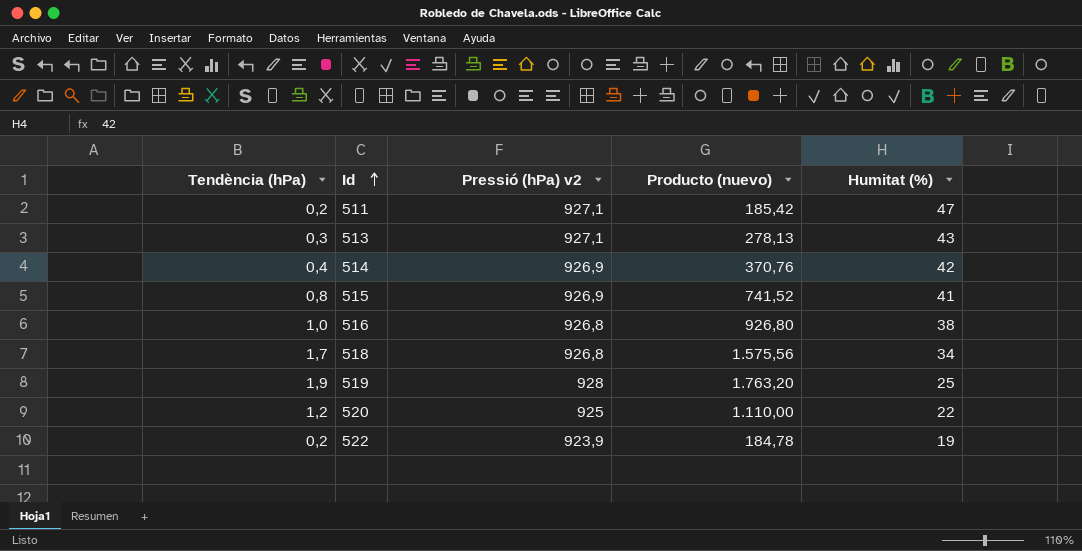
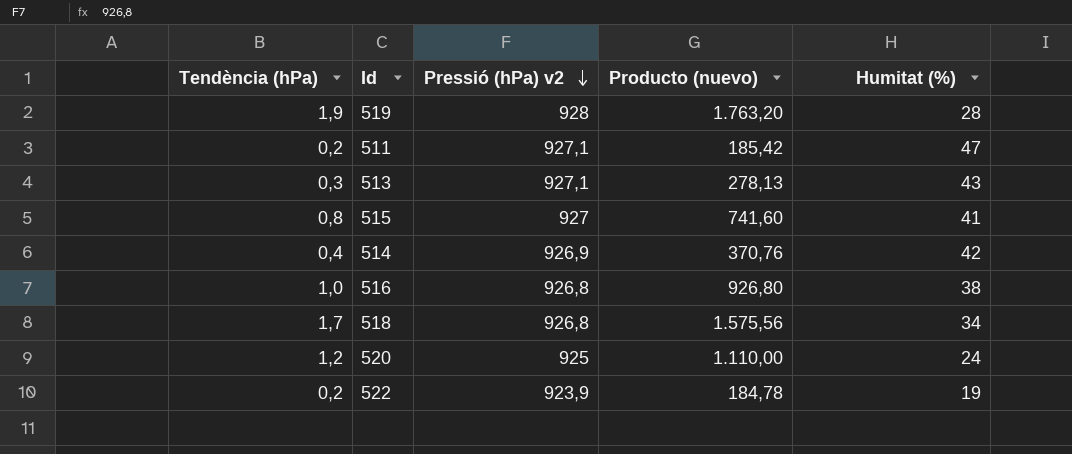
row order: Id ascending -> Pressió (hPa) v2 descending
519 | Humitat (%): 25 -> 28
515 | Pressió (hPa) v2: 926,9 -> 927
515 | Producto (nuevo): 741,52 -> 741,60
520 | Humitat (%): 22 -> 24

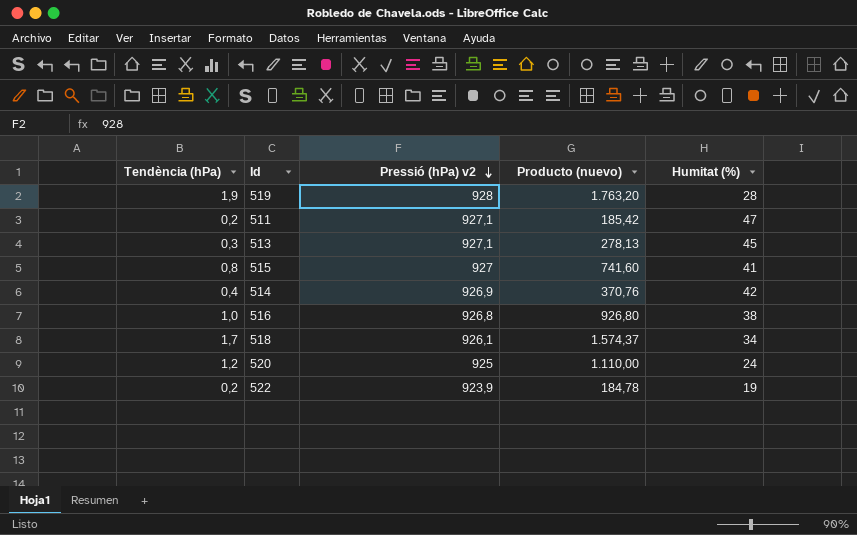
513 | Humitat (%): 43 -> 45
518 | Pressió (hPa) v2: 926,8 -> 926,1
518 | Producto (nuevo): 1.575,56 -> 1.574,37

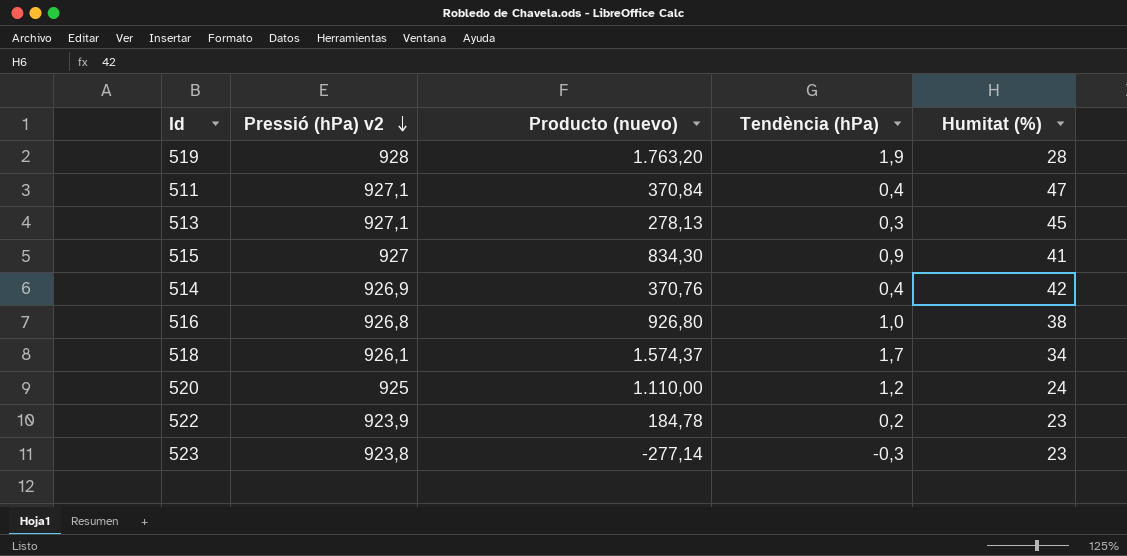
column Tendència (hPa) | position: 1 -> 4
511 | Producto (nuevo): 185,42 -> 370,84
511 | Tendència (hPa): 0,2 -> 0,4
515 | Producto (nuevo): 741,60 -> 834,30
515 | Tendència (hPa): 0,8 -> 0,9
522 | Humitat (%): 19 -> 23
row 523: none -> 923,8 | -277,14 | -0,3 | 23

